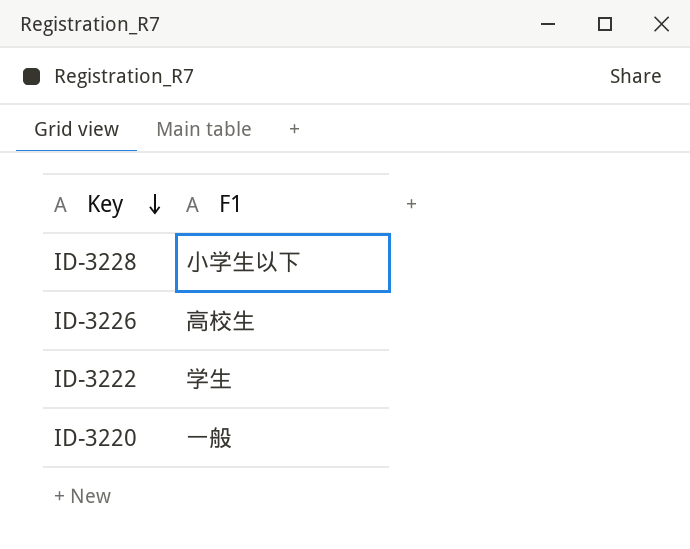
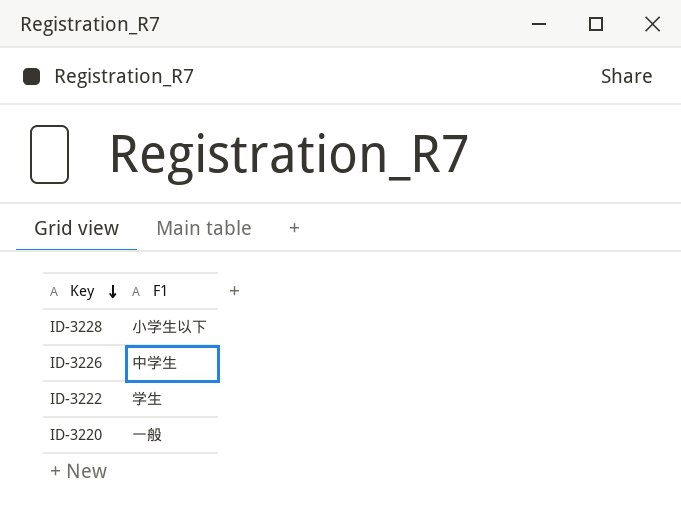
ID-3226 | F1: 高校生 -> 中学生

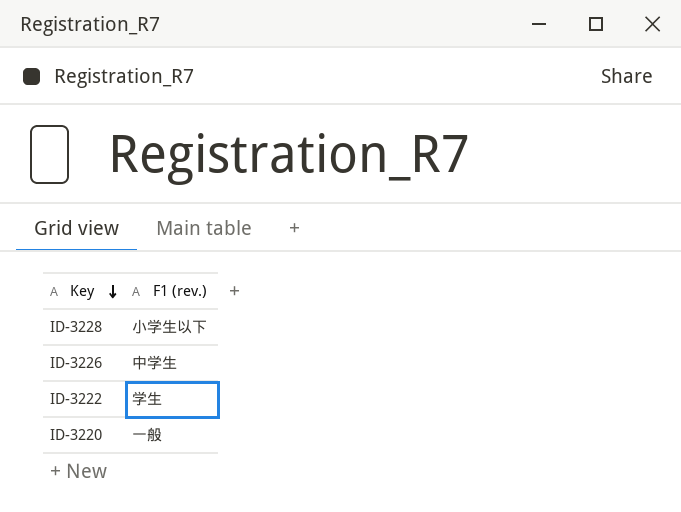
column name: F1 -> F1 (rev.)

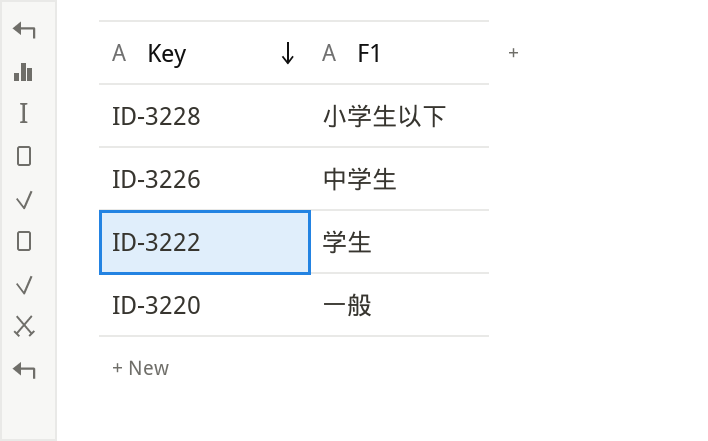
column name: F1 (rev.) -> F1

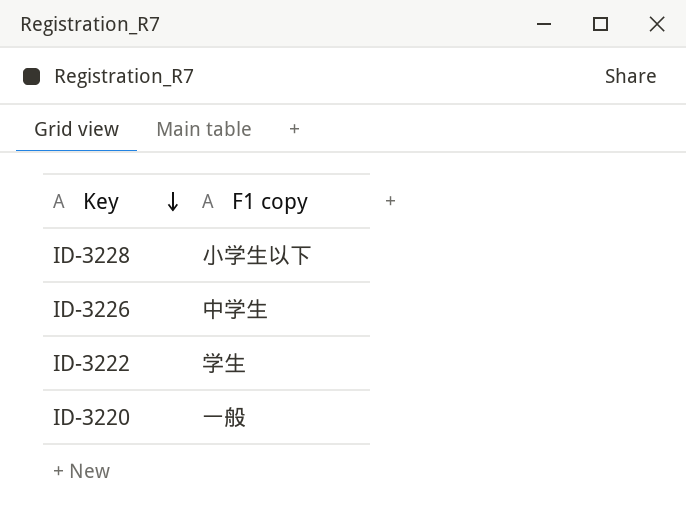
column name: F1 -> F1 copy

